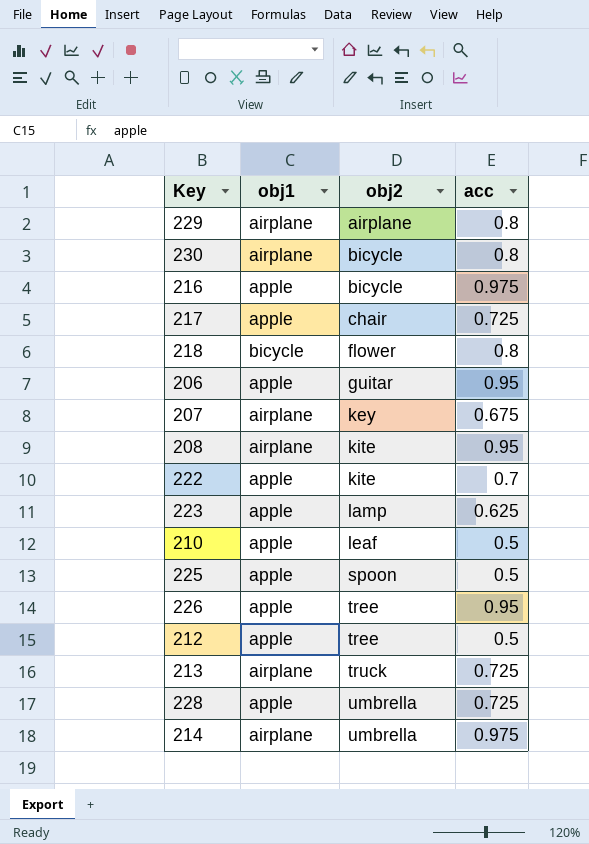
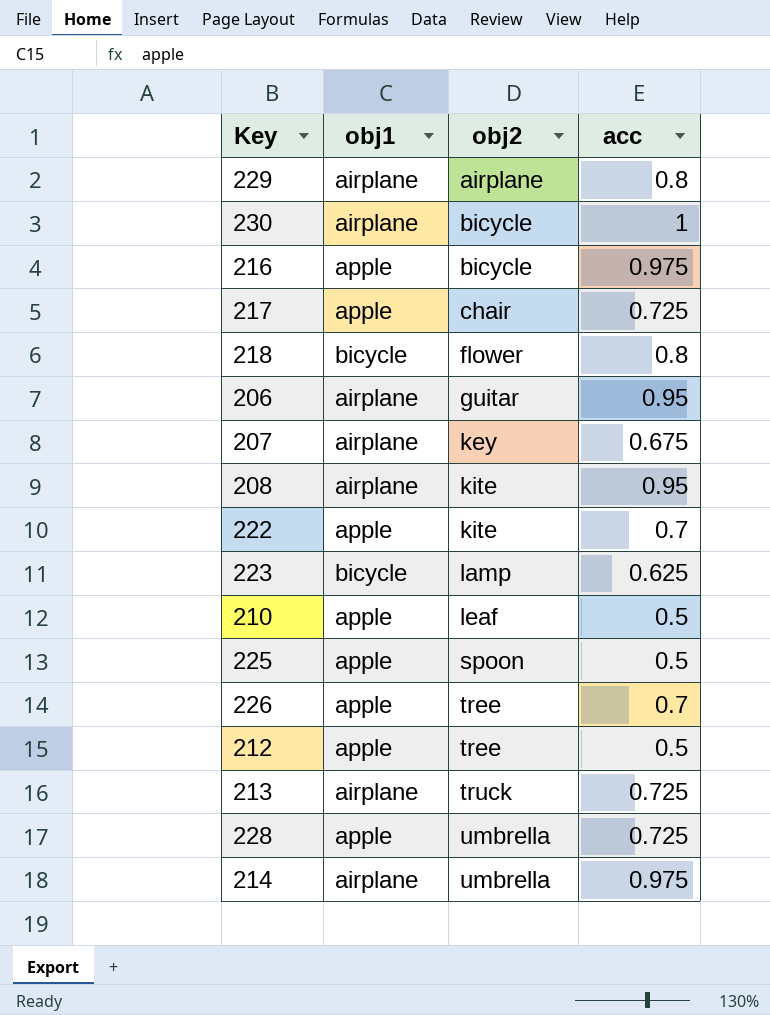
230 | acc: 0.8 -> 1
206 | obj1: apple -> airplane
223 | obj1: apple -> bicycle
226 | acc: 0.95 -> 0.7

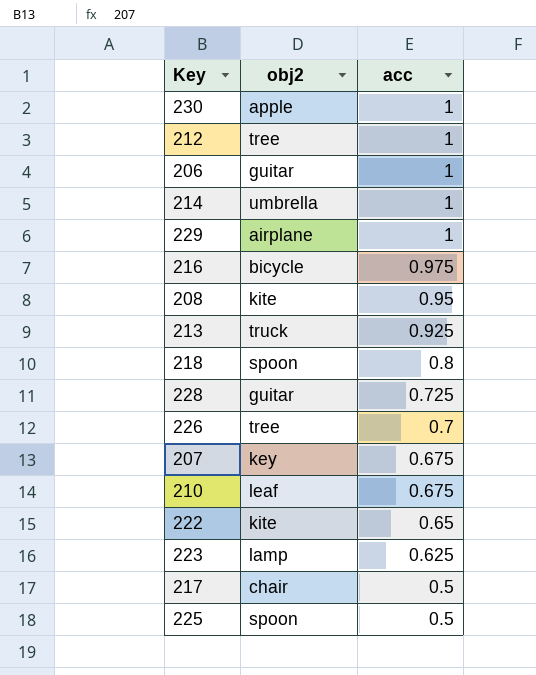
row order: obj2 ascending -> acc descending
column obj1 | position: 2 -> none
230 | obj2: bicycle -> apple
212 | acc: 0.5 -> 1
206 | acc: 0.95 -> 1
214 | acc: 0.975 -> 1
229 | acc: 0.8 -> 1
213 | acc: 0.725 -> 0.925
218 | obj2: flower -> spoon
228 | obj2: umbrella -> guitar
210 | acc: 0.5 -> 0.675
222 | acc: 0.7 -> 0.65
217 | acc: 0.725 -> 0.5

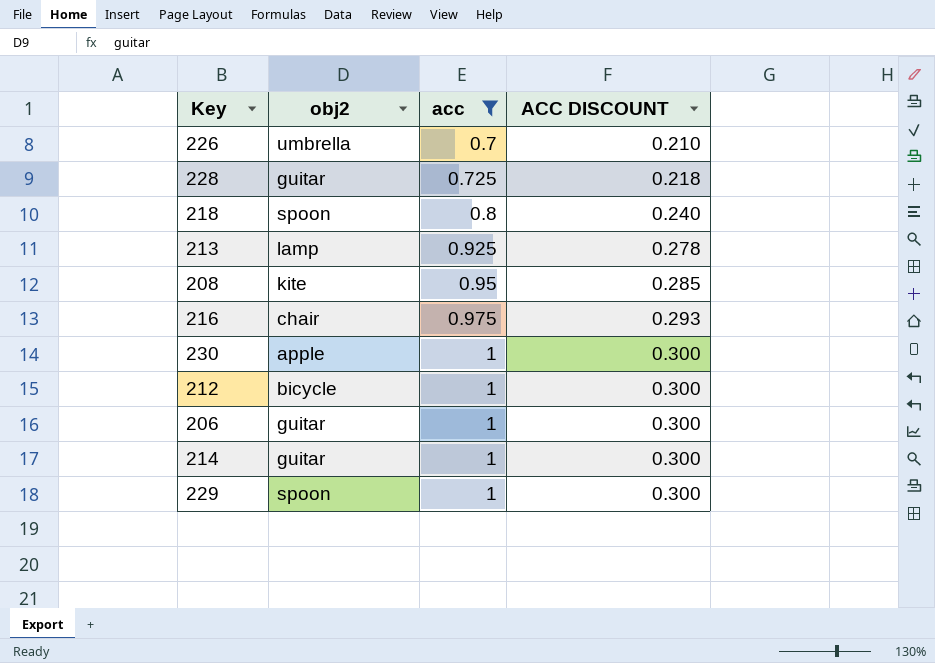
filter: none -> acc >= 0.7
row order: acc descending -> acc ascending
column ACC DISCOUNT | formula: none -> [acc] * 0.3
226 | obj2: tree -> umbrella
213 | obj2: truck -> lamp
216 | obj2: bicycle -> chair
212 | obj2: tree -> bicycle
214 | obj2: umbrella -> guitar
229 | obj2: airplane -> spoon

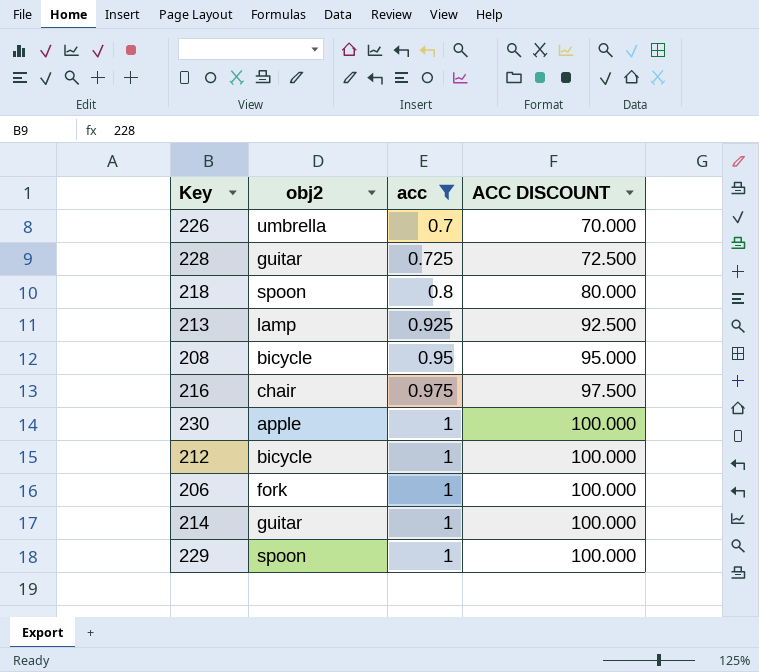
column ACC DISCOUNT | formula: [acc] * 0.3 -> [acc] * 100
208 | obj2: kite -> bicycle
206 | obj2: guitar -> fork

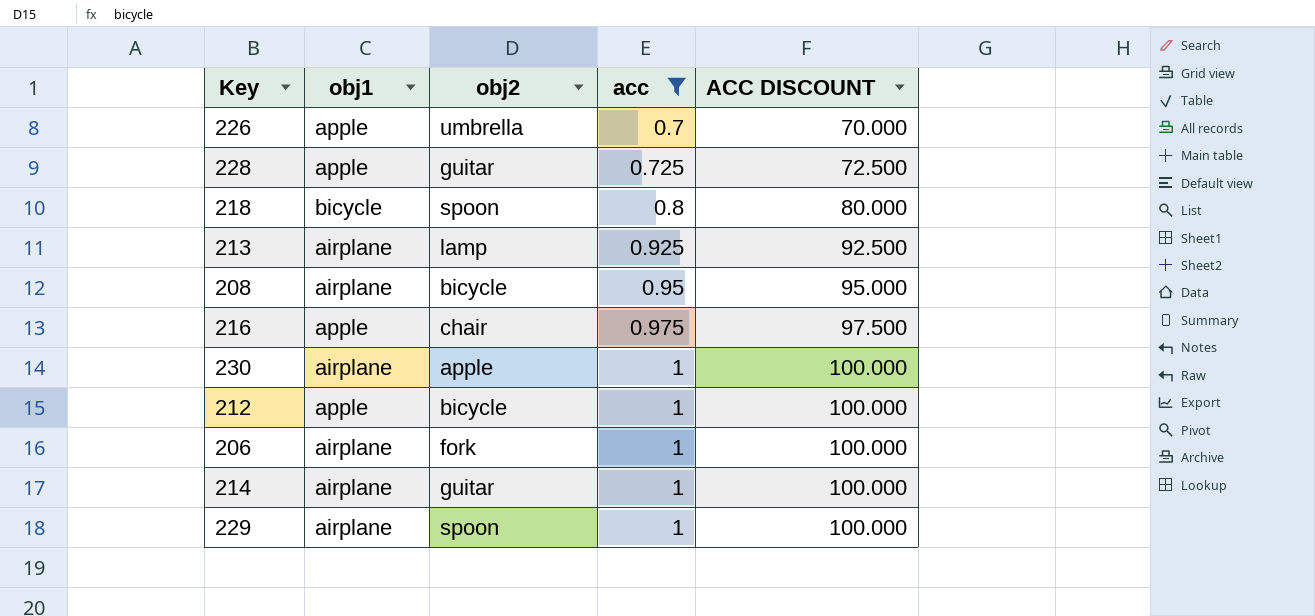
column obj1 | position: none -> 2

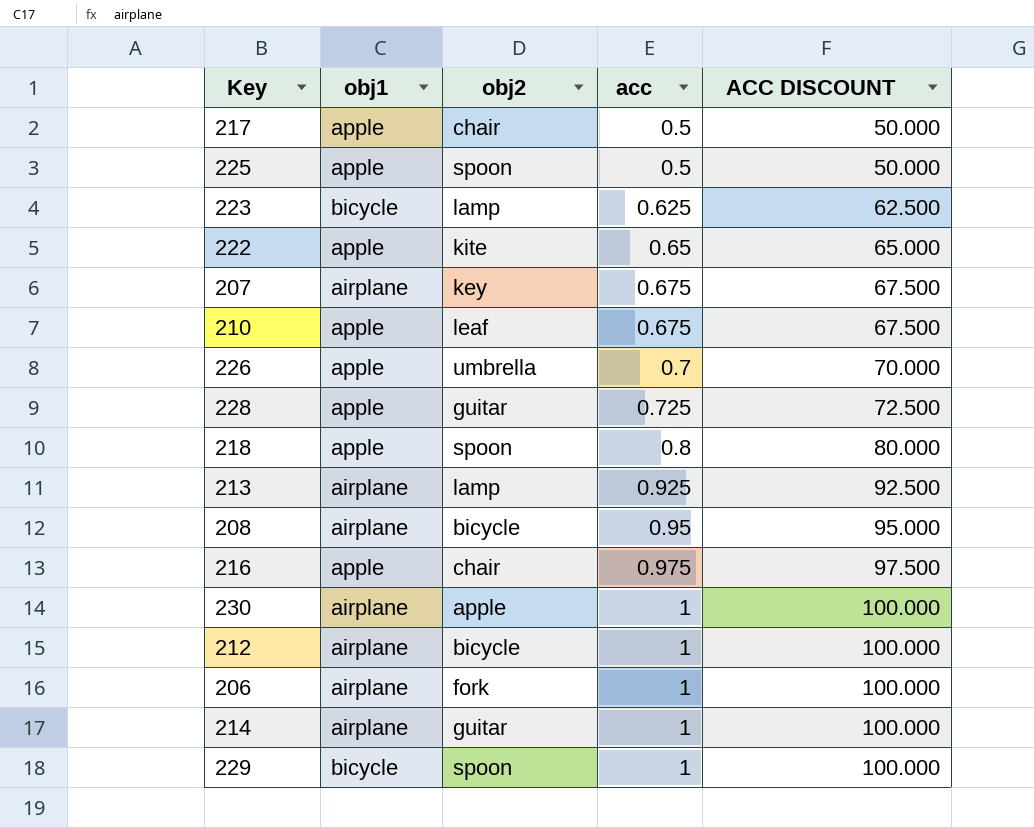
filter: acc >= 0.7 -> none
218 | obj1: bicycle -> apple
212 | obj1: apple -> airplane
229 | obj1: airplane -> bicycle

